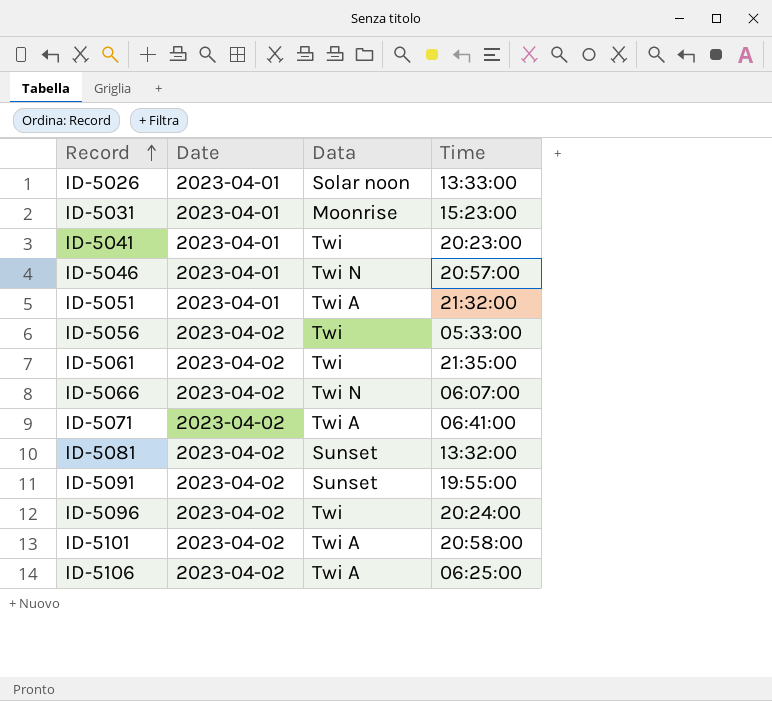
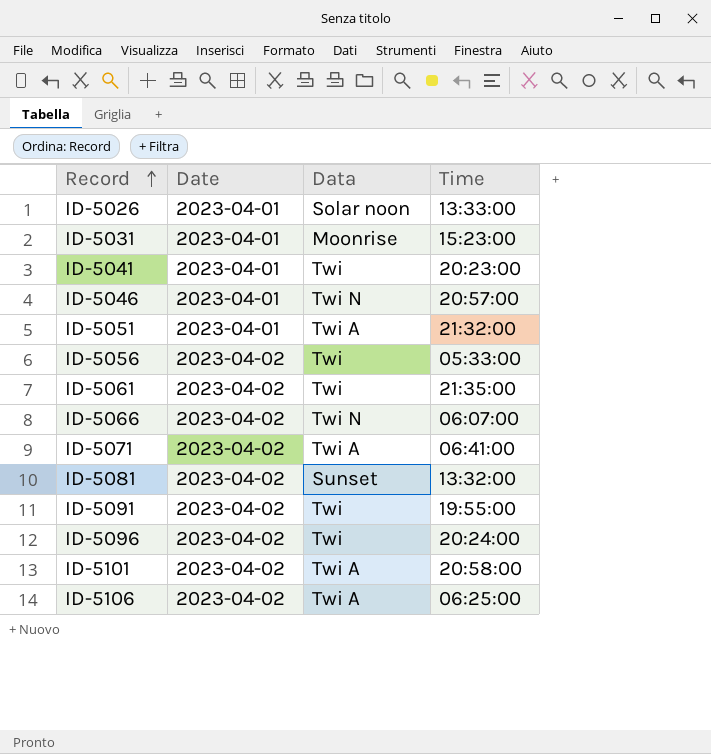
ID-5091 | Data: Sunset -> Twi

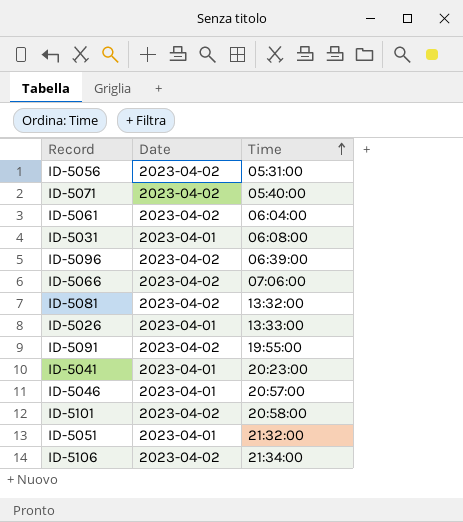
row order: Record ascending -> Time ascending
column Data | position: 3 -> none
ID-5056 | Time: 05:33:00 -> 05:31:00
ID-5071 | Time: 06:41:00 -> 05:40:00
ID-5061 | Time: 21:35:00 -> 06:04:00
ID-5031 | Time: 15:23:00 -> 06:08:00
ID-5096 | Time: 20:24:00 -> 06:39:00
ID-5066 | Time: 06:07:00 -> 07:06:00
ID-5106 | Time: 06:25:00 -> 21:34:00

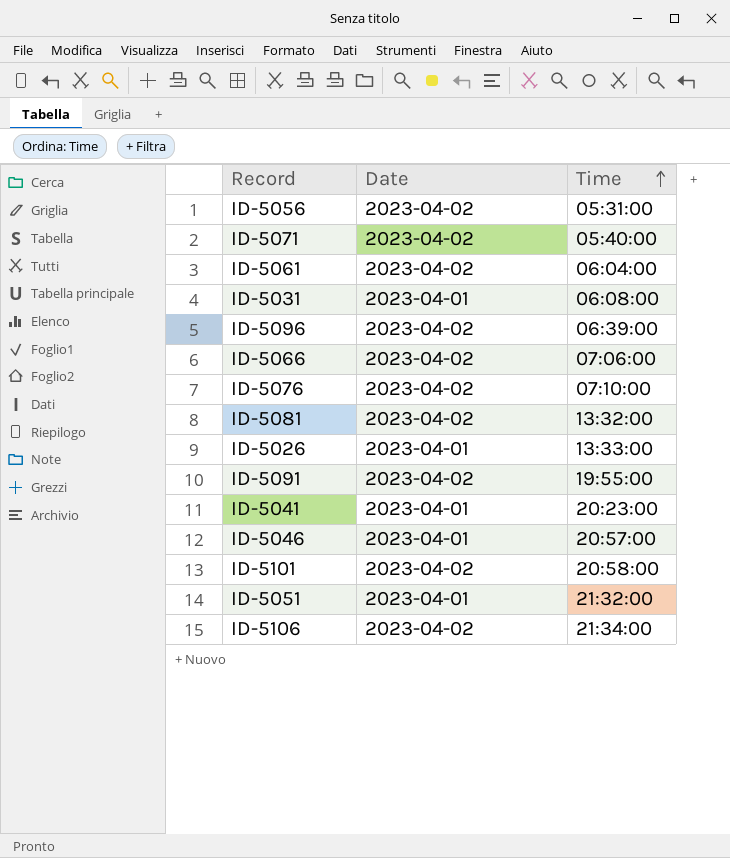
row ID-5076: none -> 2023-04-02 | 07:10:00

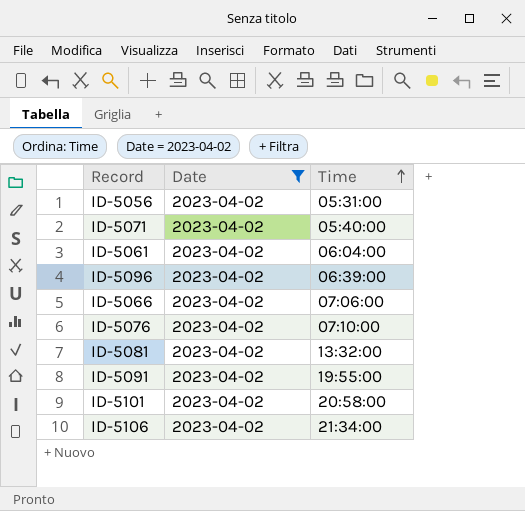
filter: none -> Date = 2023-04-02

